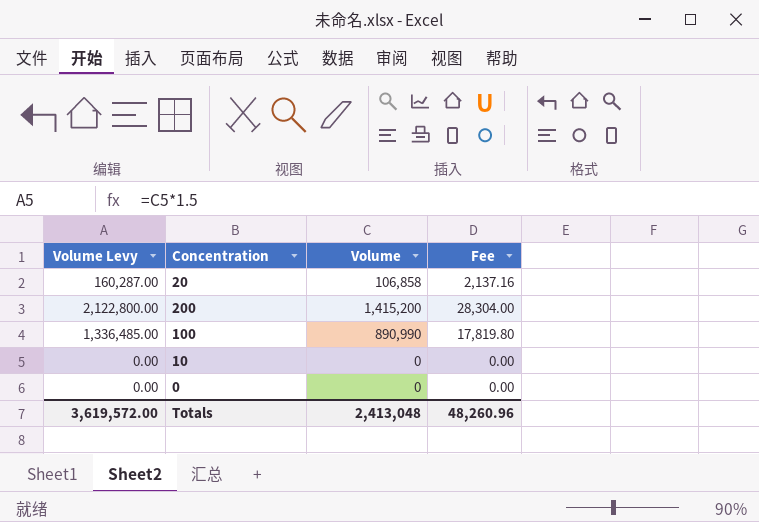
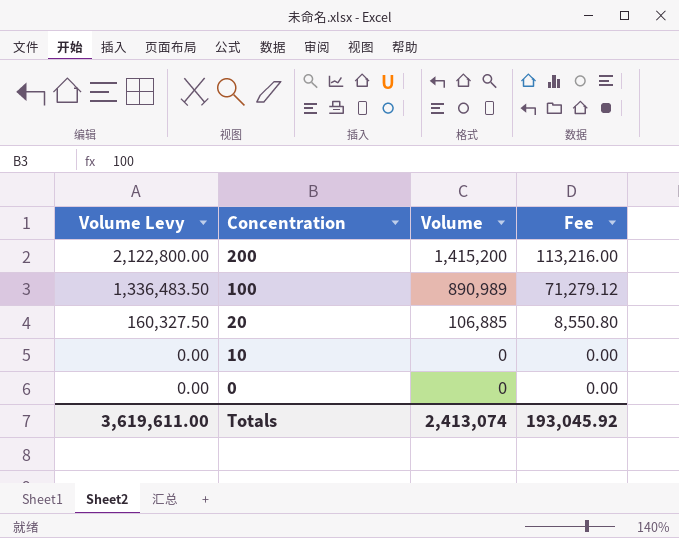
row order: none -> Volume Levy descending
column Fee | formula: [Volume] * 0.02 -> [Volume] * 0.08
100 | Volume Levy: 1,336,485.00 -> 1,336,483.50
100 | Volume: 890,990 -> 890,989
20 | Volume Levy: 160,287.00 -> 160,327.50
20 | Volume: 106,858 -> 106,885
Totals | Volume Levy: 3,619,572.00 -> 3,619,611.00
Totals | Volume: 2,413,048 -> 2,413,074
Totals | Fee: 48,260.96 -> 193,045.92

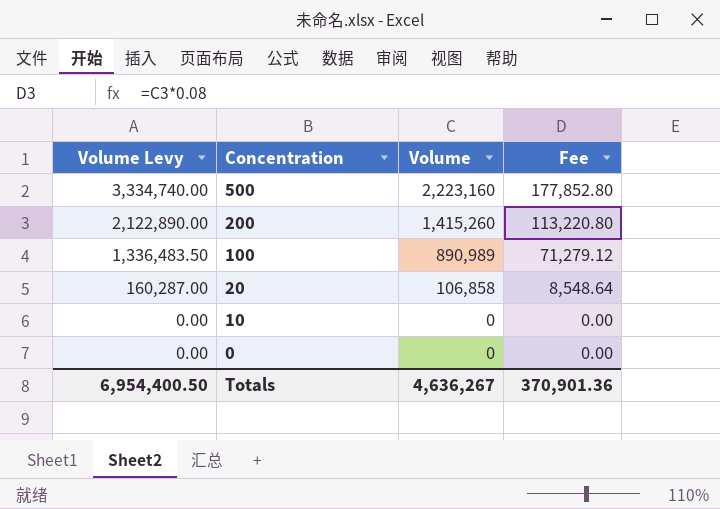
row 500: none -> 3,334,740.00 | 2,223,160 | 177,852.80
200 | Volume Levy: 2,122,800.00 -> 2,122,890.00
200 | Volume: 1,415,200 -> 1,415,260
200 | Fee: 113,216.00 -> 113,220.80
20 | Volume Levy: 160,327.50 -> 160,287.00
20 | Volume: 106,885 -> 106,858
20 | Fee: 8,550.80 -> 8,548.64
Totals | Volume Levy: 3,619,611.00 -> 6,954,400.50
Totals | Volume: 2,413,074 -> 4,636,267
Totals | Fee: 193,045.92 -> 370,901.36

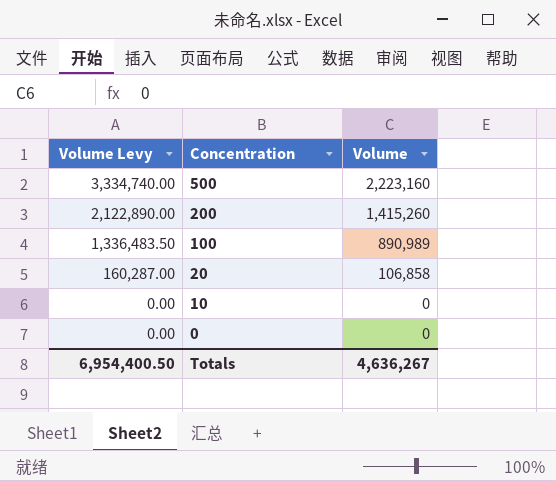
column Fee | formula: [Volume] * 0.08 -> none

